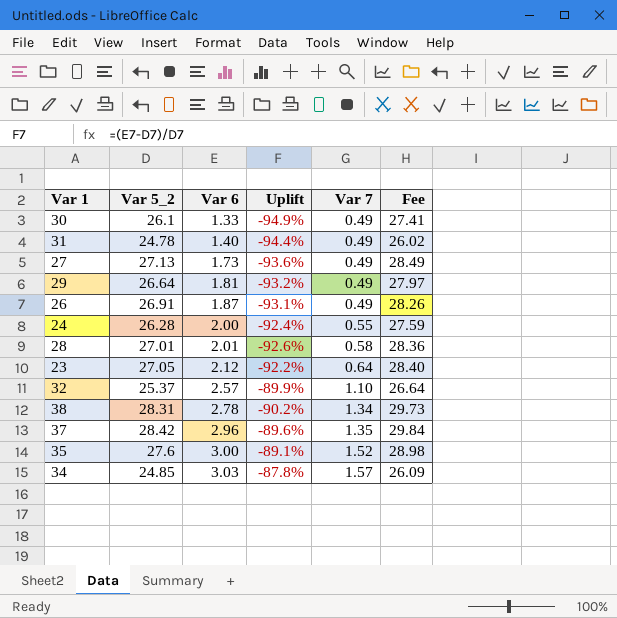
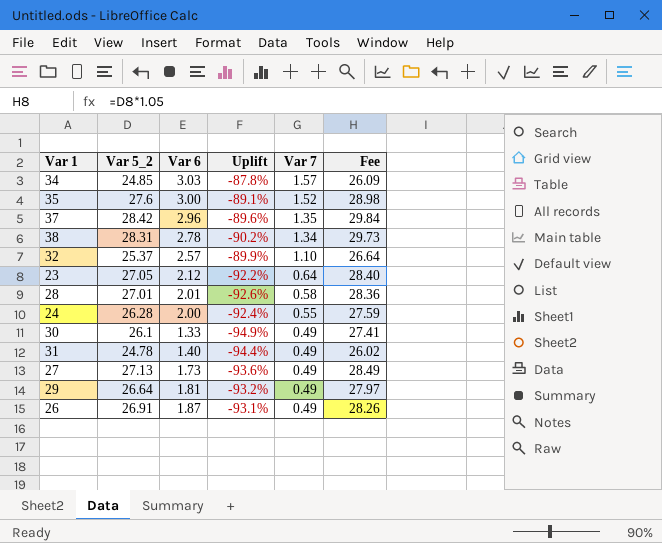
row order: Var 6 ascending -> Var 7 descending

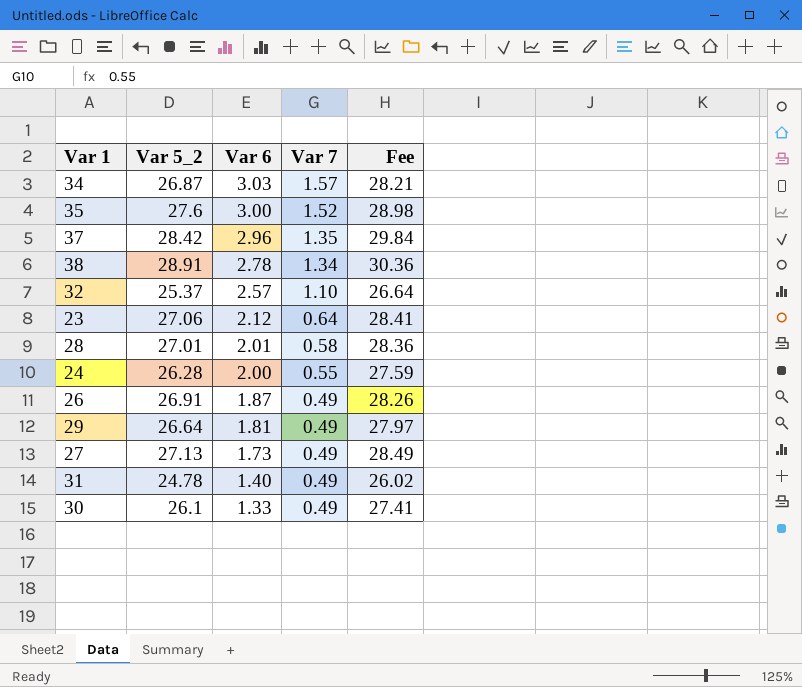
row order: Var 7 descending -> Var 6 descending
column Uplift | formula: ([Var 6] - [Var 5_2]) / [Var 5_2] -> none
34 | Var 5_2: 24.85 -> 26.87
34 | Fee: 26.09 -> 28.21
38 | Var 5_2: 28.31 -> 28.91
38 | Fee: 29.73 -> 30.36
23 | Var 5_2: 27.05 -> 27.06
23 | Fee: 28.40 -> 28.41

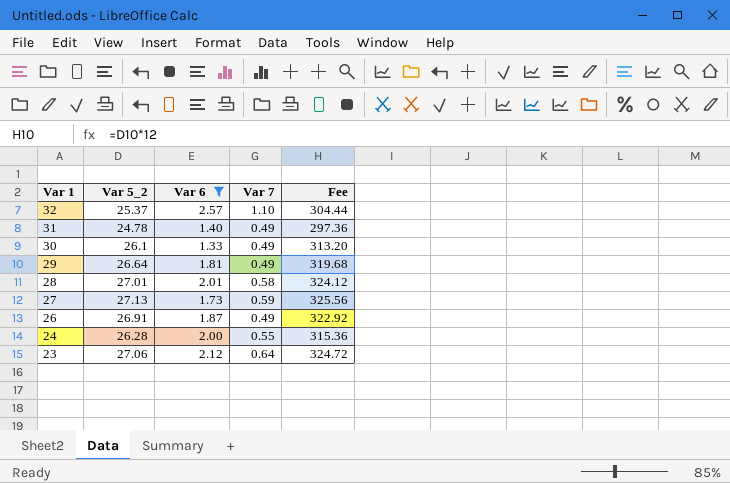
filter: none -> Var 6 <= 2.57
row order: Var 6 descending -> Var 1 descending
column Fee | formula: [Var 5_2] * 1.05 -> [Var 5_2] * 12
27 | Var 7: 0.49 -> 0.59

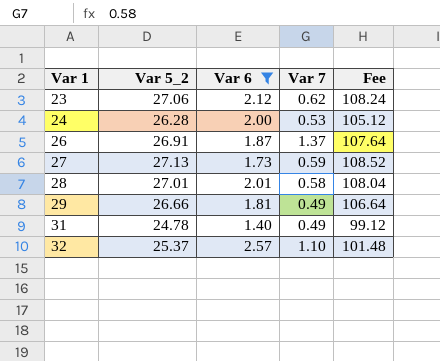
row order: Var 1 descending -> Var 1 ascending
column Fee | formula: [Var 5_2] * 12 -> [Var 5_2] * 4
row 30: 26.1 | 1.33 | 0.49 | 313.20 -> none
23 | Var 7: 0.64 -> 0.62
24 | Var 7: 0.55 -> 0.53
26 | Var 7: 0.49 -> 1.37
29 | Var 5_2: 26.64 -> 26.66

